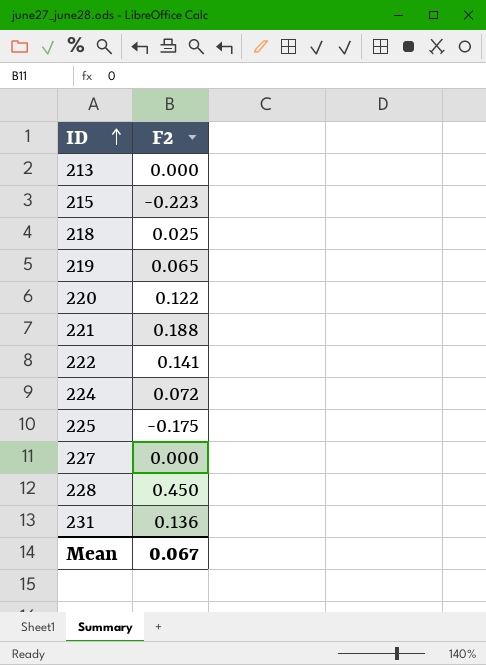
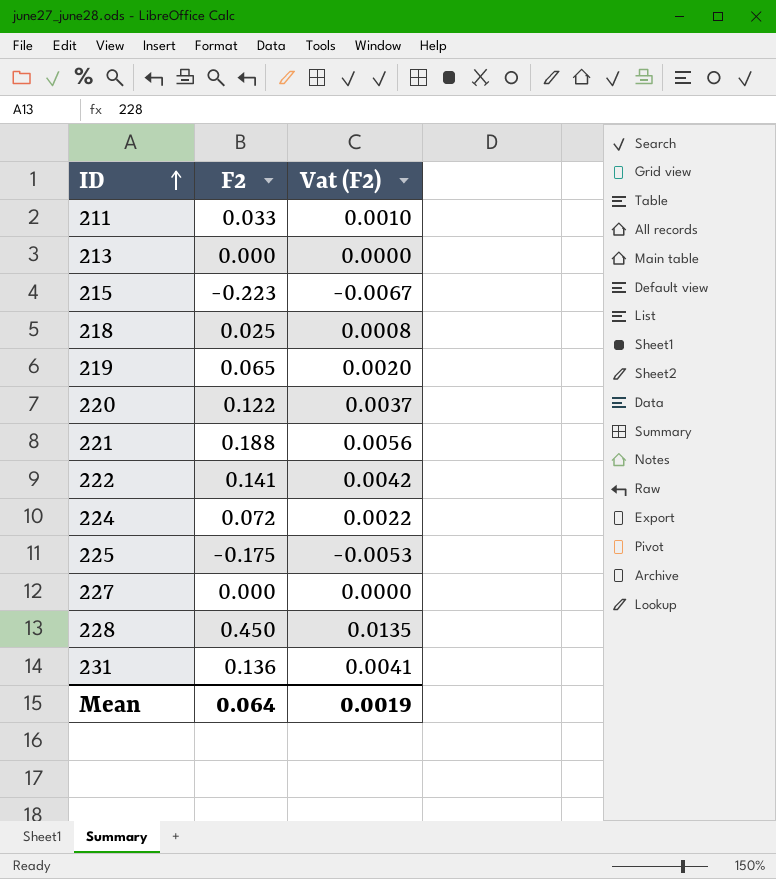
column Vat (F2) | formula: none -> [F2] * 0.03
row 211: none -> 0.033 | 0.0010
Mean | F2: 0.067 -> 0.064

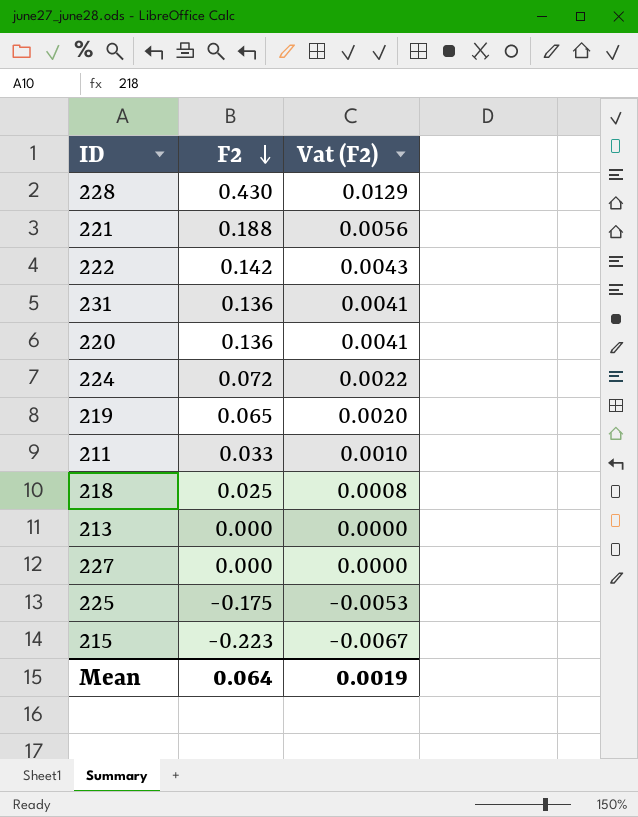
row order: ID ascending -> F2 descending
228 | F2: 0.450 -> 0.430
228 | Vat (F2): 0.0135 -> 0.0129
222 | F2: 0.141 -> 0.142
222 | Vat (F2): 0.0042 -> 0.0043
220 | F2: 0.122 -> 0.136
220 | Vat (F2): 0.0037 -> 0.0041

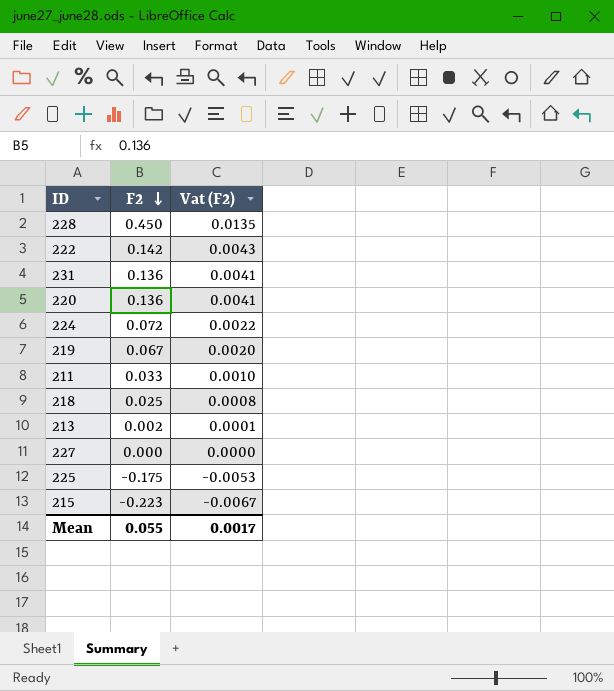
row 221: 0.188 | 0.0056 -> none
228 | F2: 0.430 -> 0.450
228 | Vat (F2): 0.0129 -> 0.0135
219 | F2: 0.065 -> 0.067
213 | F2: 0.000 -> 0.002
213 | Vat (F2): 0.0000 -> 0.0001
Mean | F2: 0.064 -> 0.055
Mean | Vat (F2): 0.0019 -> 0.0017

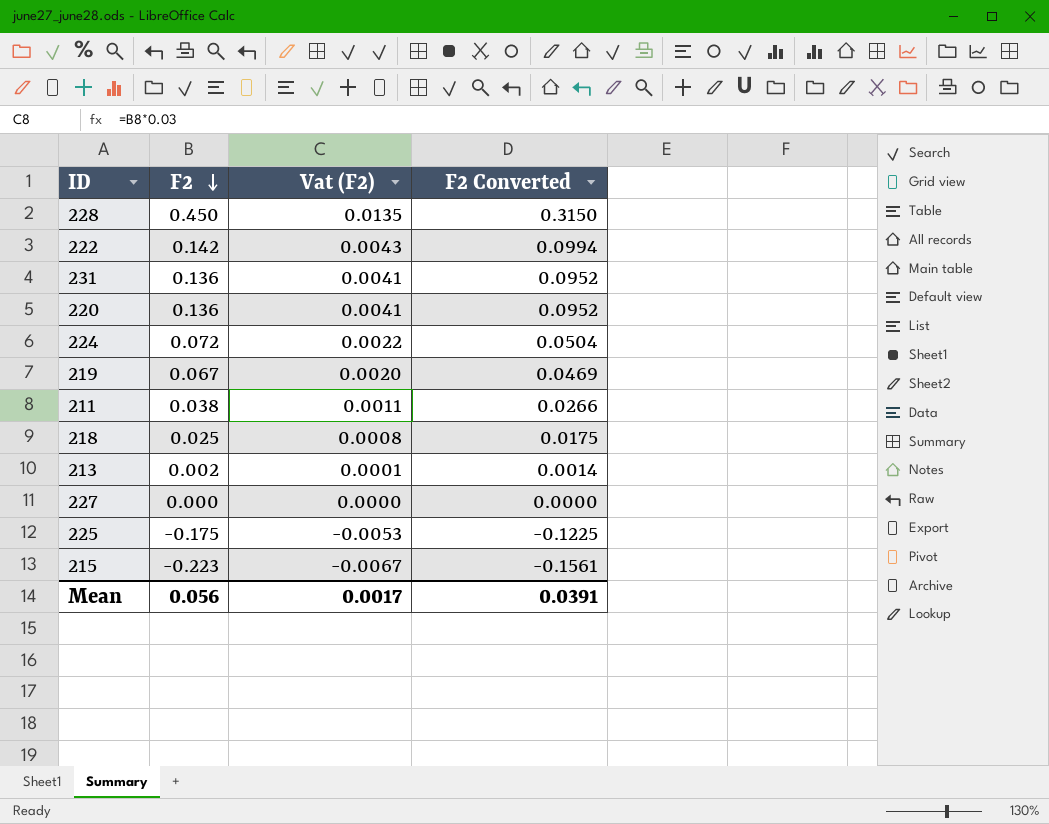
column F2 Converted | formula: none -> [F2] * 0.7
211 | F2: 0.033 -> 0.038
211 | Vat (F2): 0.0010 -> 0.0011
Mean | F2: 0.055 -> 0.056

